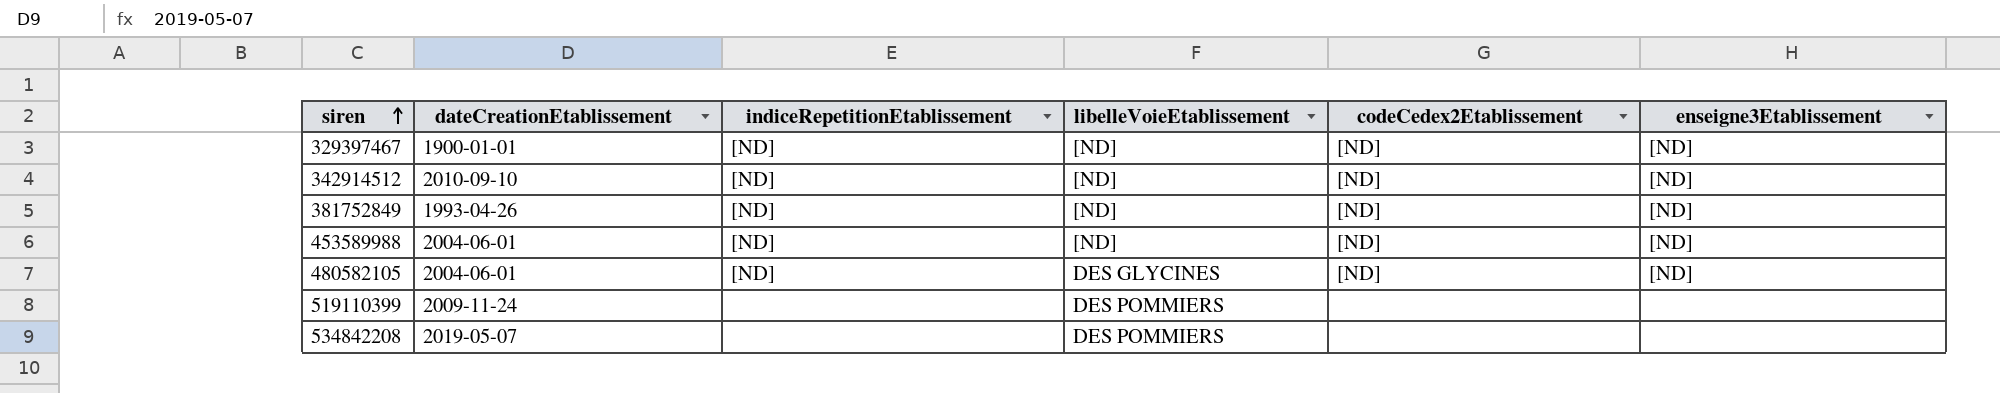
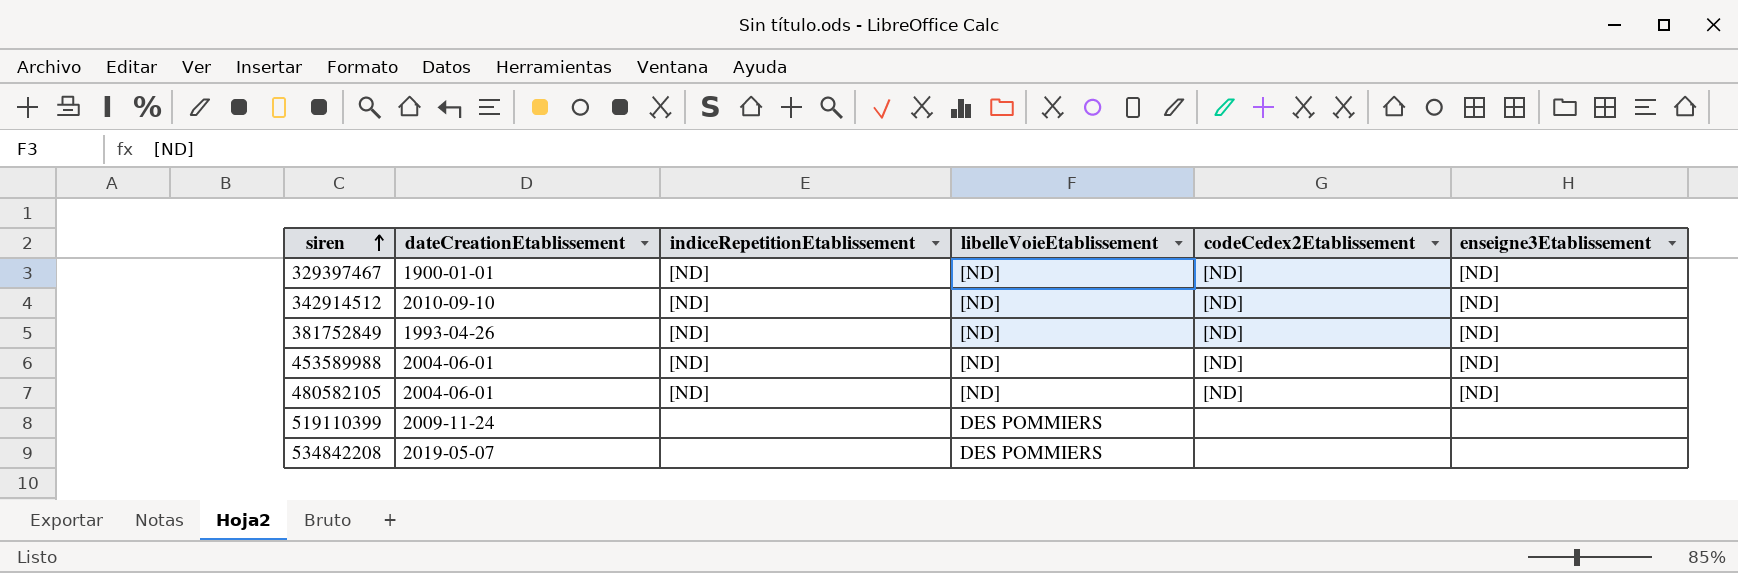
480582105 | libelleVoieEtablissement: DES GLYCINES -> [ND]

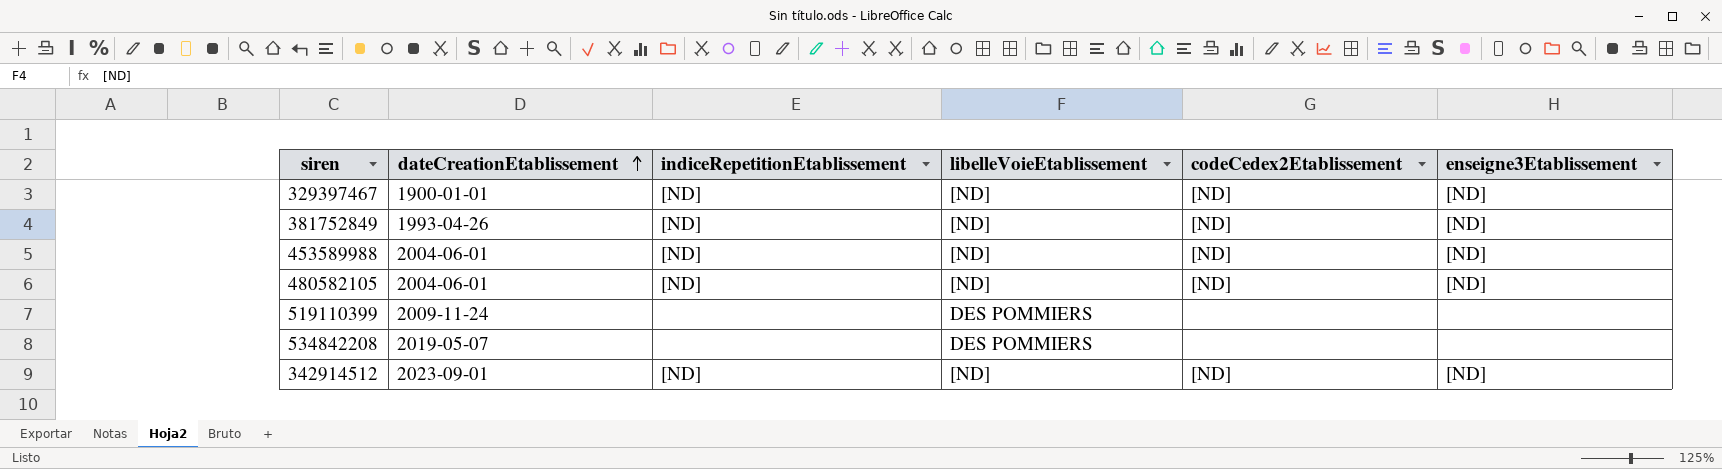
row order: siren ascending -> dateCreationEtablissement ascending
342914512 | dateCreationEtablissement: 2010-09-10 -> 2023-09-01

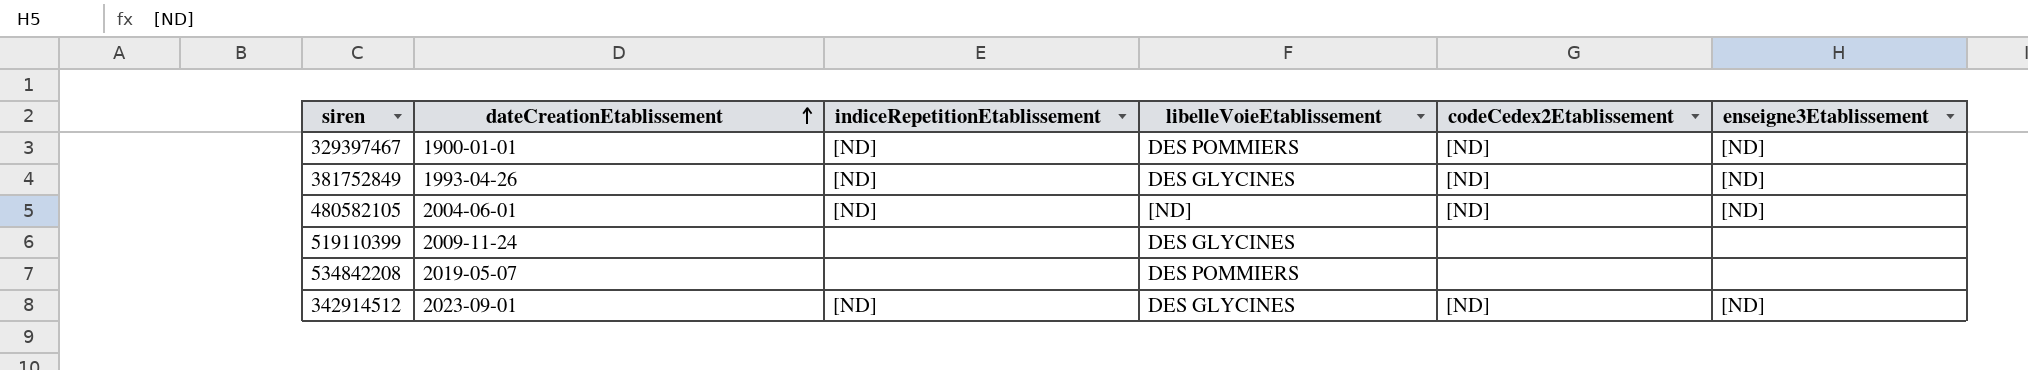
row 453589988: 2004-06-01 | [ND] | [ND] | [ND] | [ND] -> none
329397467 | libelleVoieEtablissement: [ND] -> DES POMMIERS
381752849 | libelleVoieEtablissement: [ND] -> DES GLYCINES
519110399 | libelleVoieEtablissement: DES POMMIERS -> DES GLYCINES
342914512 | libelleVoieEtablissement: [ND] -> DES GLYCINES

